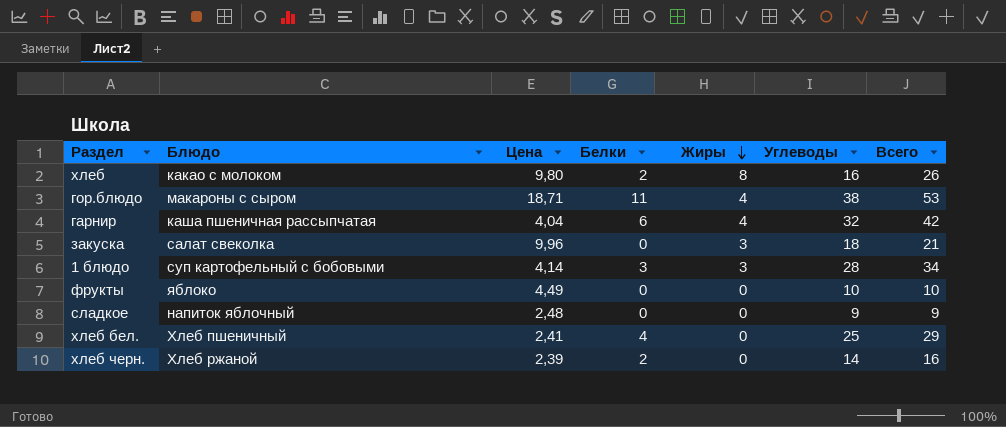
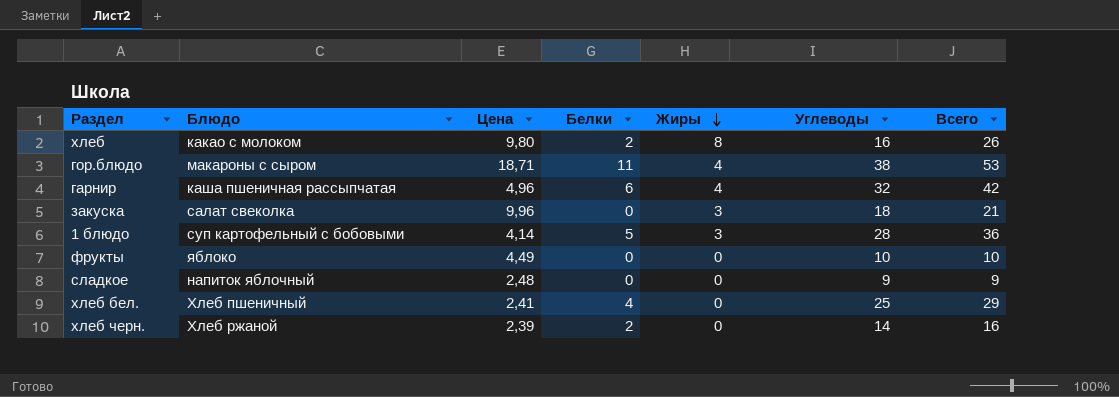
гарнир | Цена: 4,04 -> 4,96
1 блюдо | Белки: 3 -> 5
1 блюдо | Всего: 34 -> 36

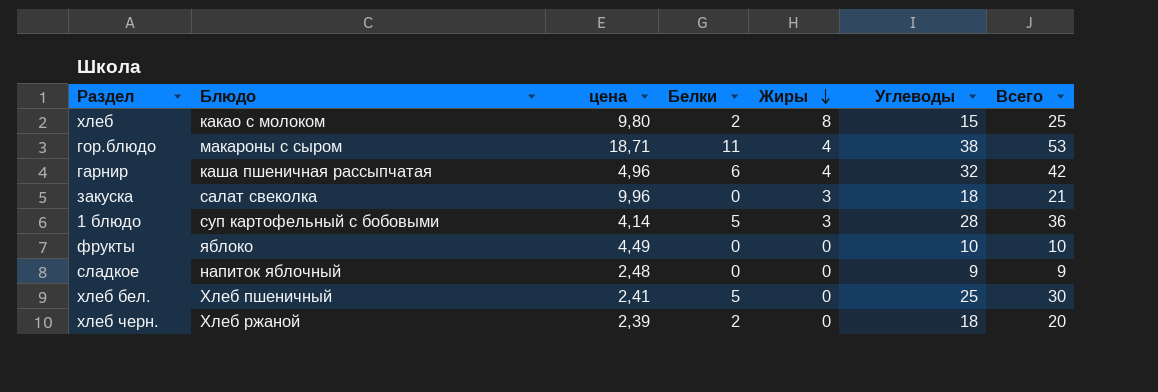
column name: Цена -> цена
хлеб | Углеводы: 16 -> 15
хлеб | Всего: 26 -> 25
хлеб бел. | Белки: 4 -> 5
хлеб бел. | Всего: 29 -> 30
хлеб черн. | Углеводы: 14 -> 18
хлеб черн. | Всего: 16 -> 20

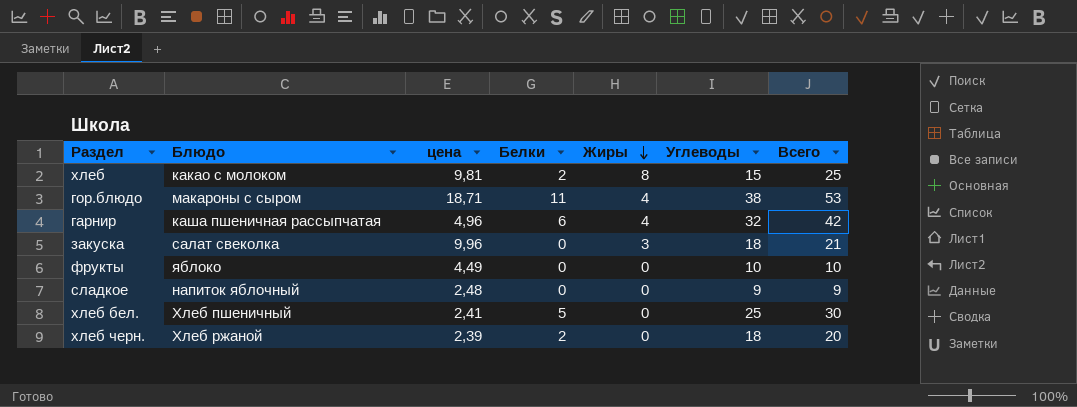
row 1 блюдо: суп картофельный с бобовыми | 4,14 | 5 | 3 | 28 | 36 -> none
хлеб | цена: 9,80 -> 9,81

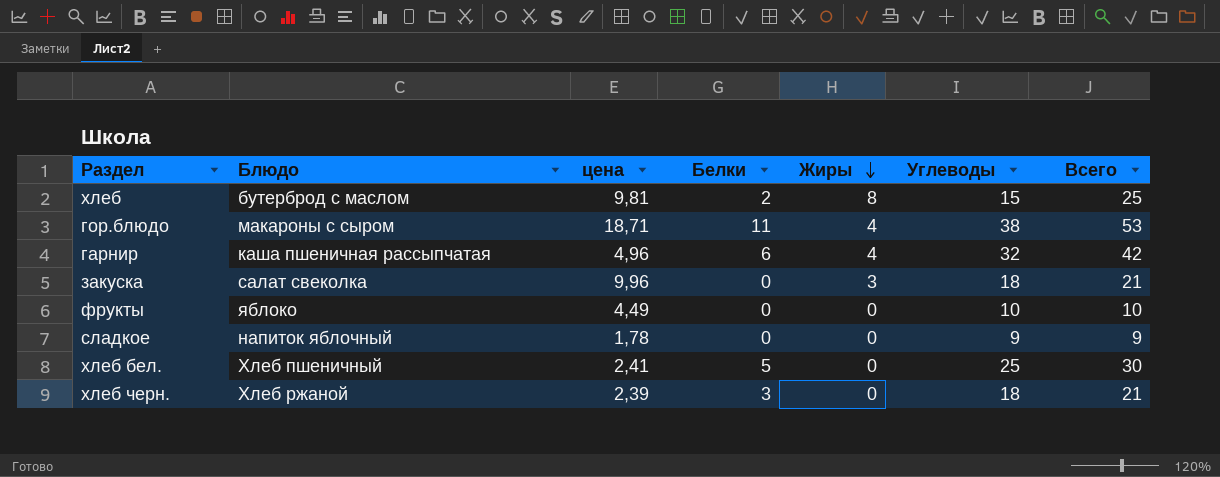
хлеб | Блюдо: какао с молоком -> бутерброд с маслом
сладкое | цена: 2,48 -> 1,78
хлеб черн. | Белки: 2 -> 3
хлеб черн. | Всего: 20 -> 21

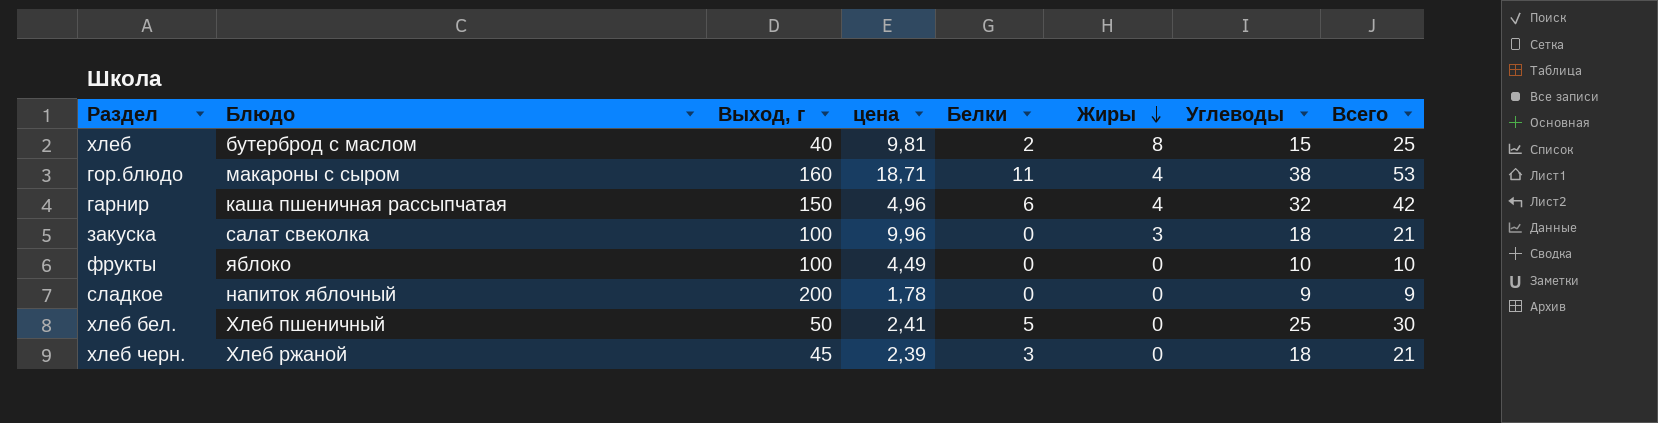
column Выход, г | position: none -> 3

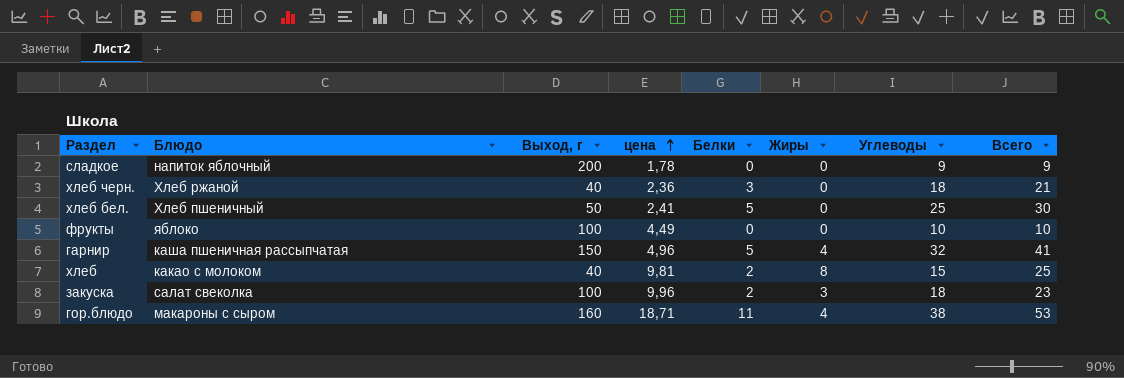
row order: Жиры descending -> цена ascending
хлеб черн. | Выход, г: 45 -> 40
хлеб черн. | цена: 2,39 -> 2,36
гарнир | Белки: 6 -> 5
гарнир | Всего: 42 -> 41
хлеб | Блюдо: бутерброд с маслом -> какао с молоком
закуска | Белки: 0 -> 2
закуска | Всего: 21 -> 23

